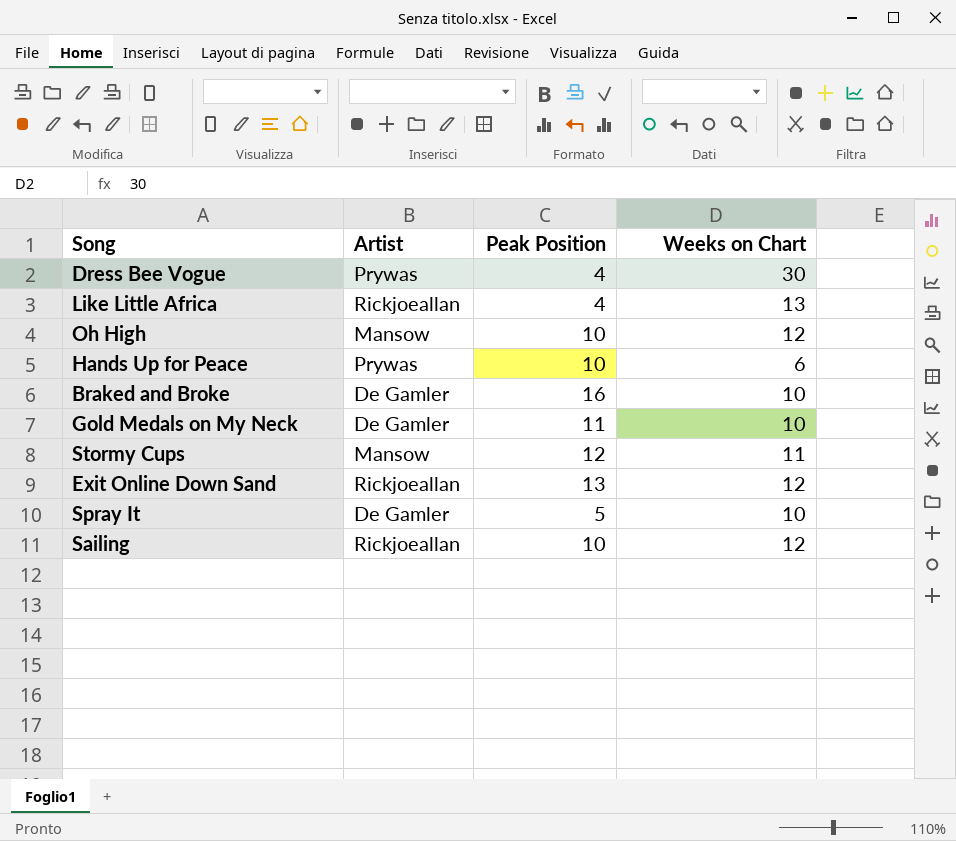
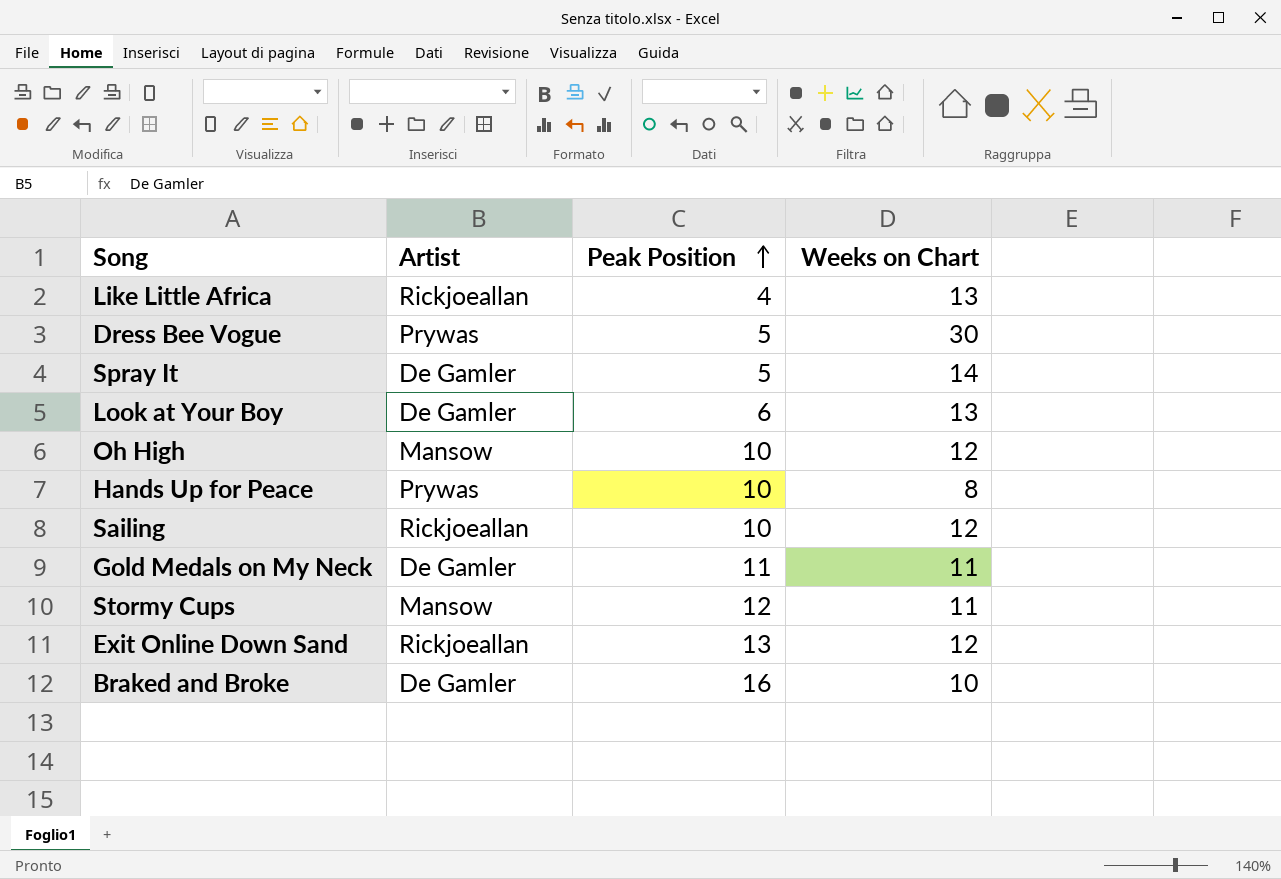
row order: none -> Peak Position ascending
Dress Bee Vogue | Peak Position: 4 -> 5
Spray It | Weeks on Chart: 10 -> 14
row Look at Your Boy: none -> De Gamler | 6 | 13
Hands Up for Peace | Weeks on Chart: 6 -> 8
Gold Medals on My Neck | Weeks on Chart: 10 -> 11

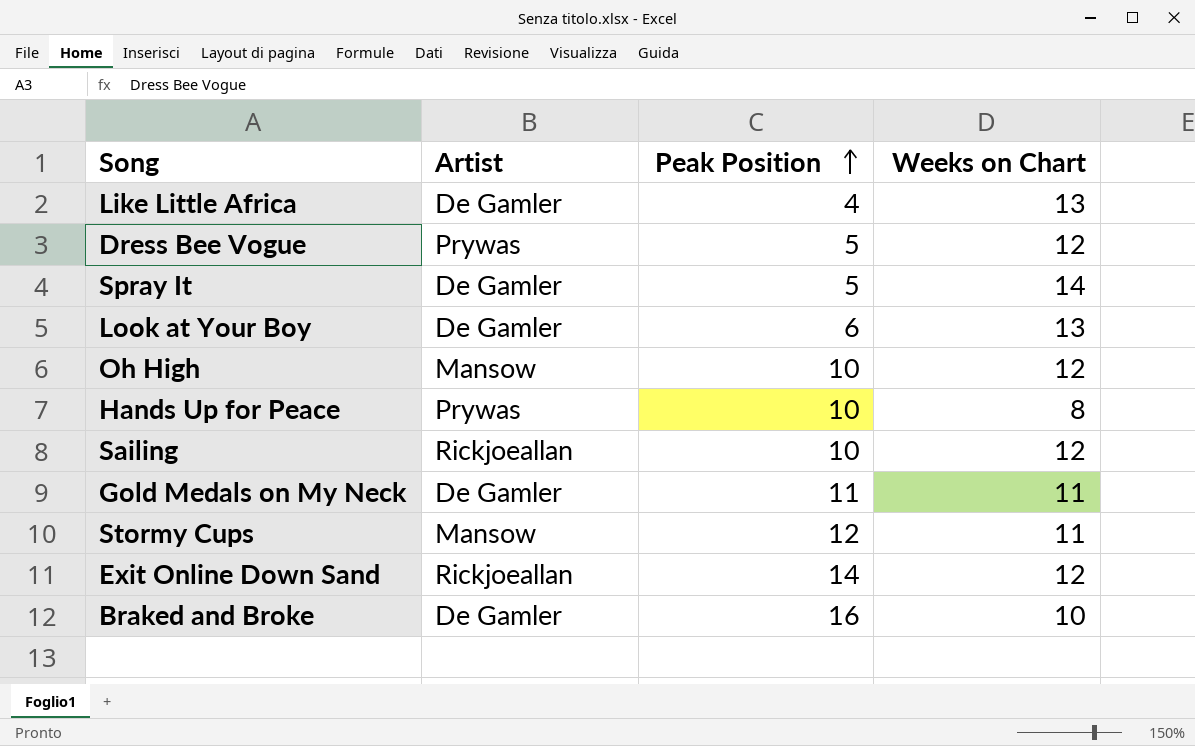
Like Little Africa | Artist: Rickjoeallan -> De Gamler
Dress Bee Vogue | Weeks on Chart: 30 -> 12
Exit Online Down Sand | Peak Position: 13 -> 14

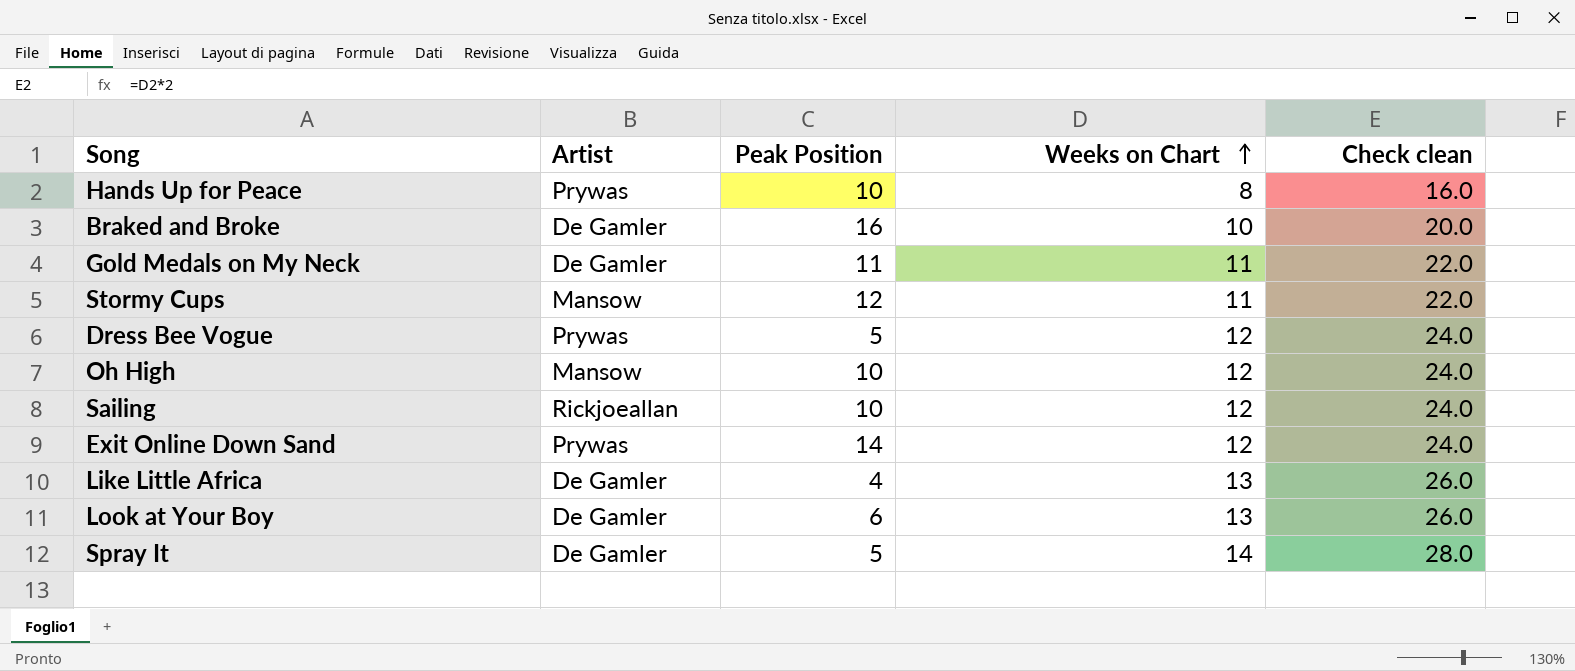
row order: Peak Position ascending -> Weeks on Chart ascending
column Check clean | formula: none -> [Weeks on Chart] * 2
Exit Online Down Sand | Artist: Rickjoeallan -> Prywas

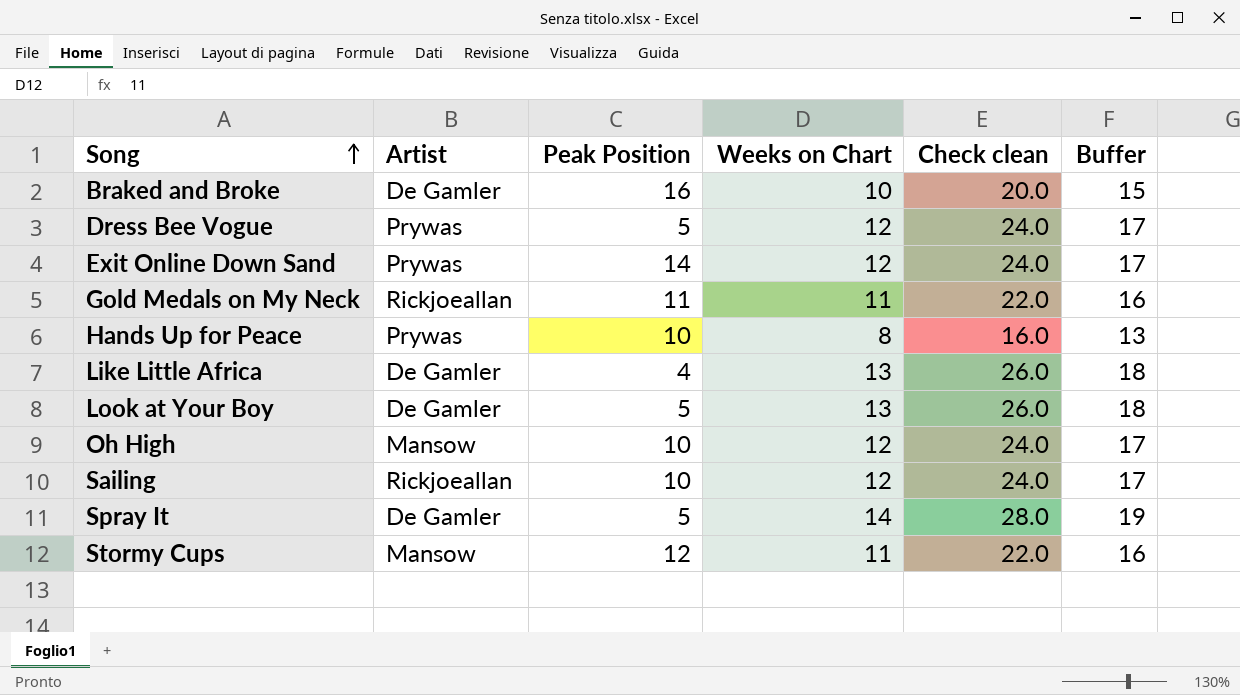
row order: Weeks on Chart ascending -> Song ascending
column Buffer | formula: none -> [Weeks on Chart] + 5
Gold Medals on My Neck | Artist: De Gamler -> Rickjoeallan
Look at Your Boy | Peak Position: 6 -> 5

